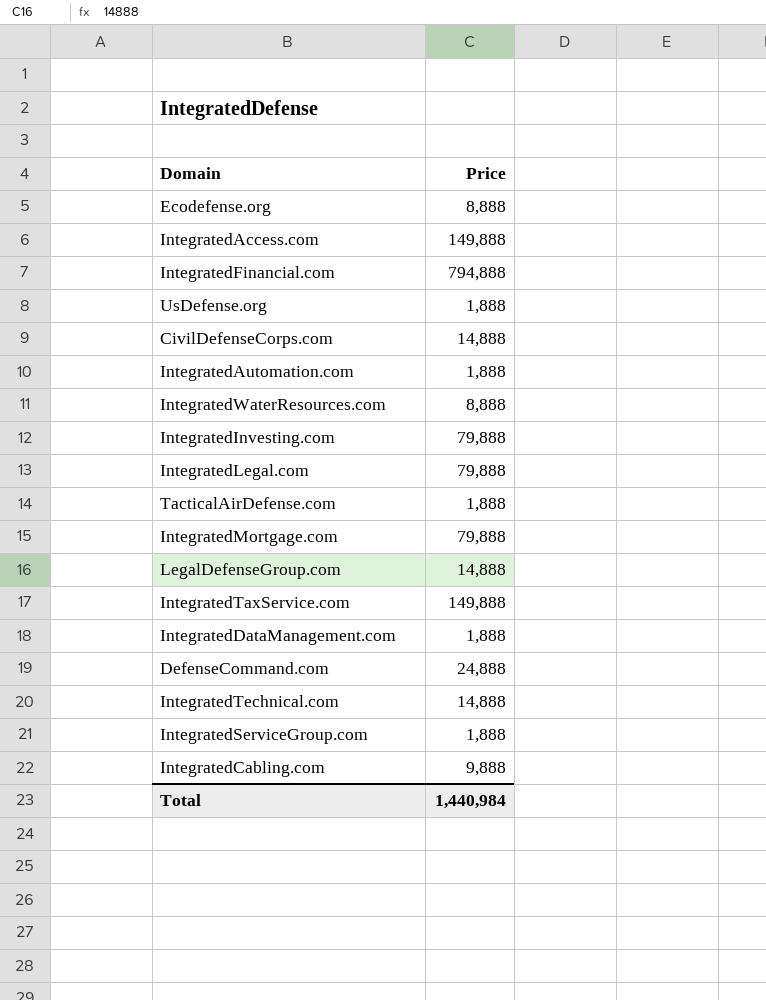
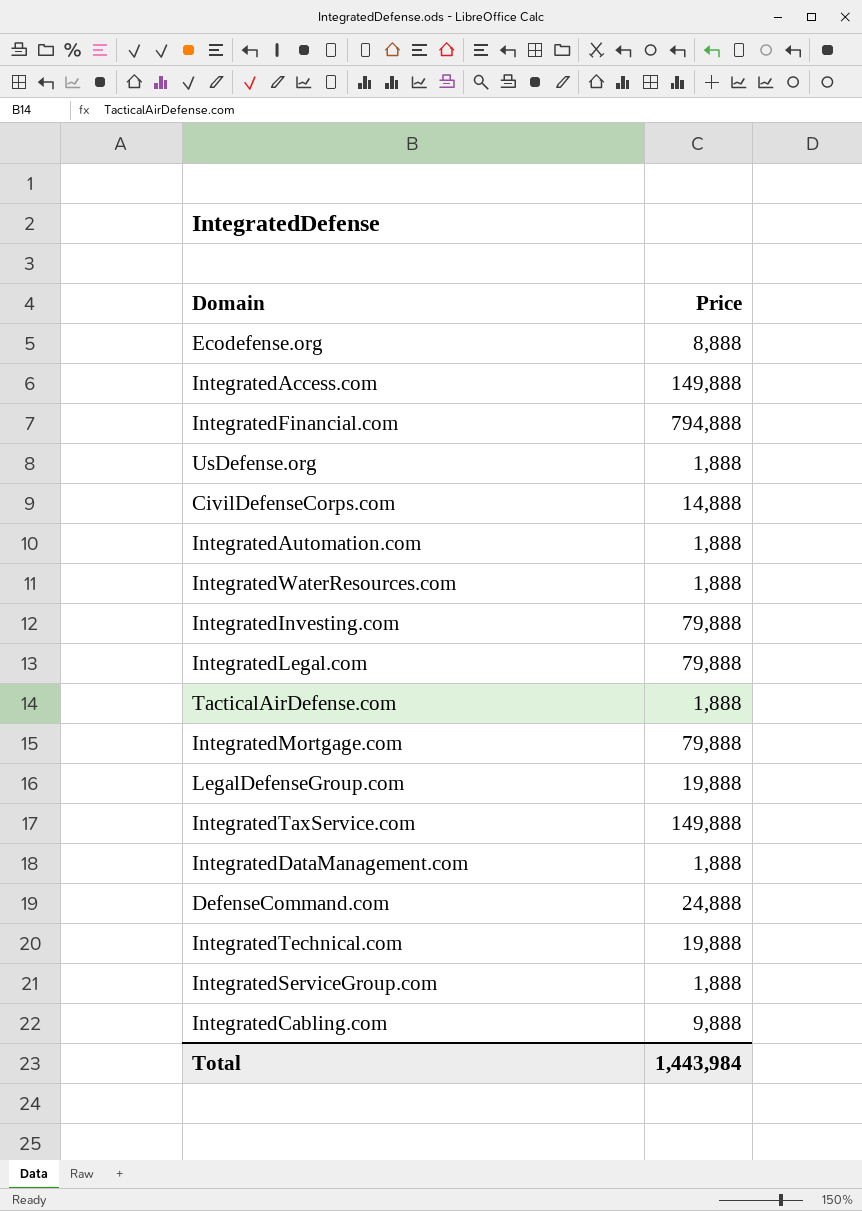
IntegratedWaterResources.com | Price: 8,888 -> 1,888
LegalDefenseGroup.com | Price: 14,888 -> 19,888
IntegratedTechnical.com | Price: 14,888 -> 19,888
Total | Price: 1,440,984 -> 1,443,984

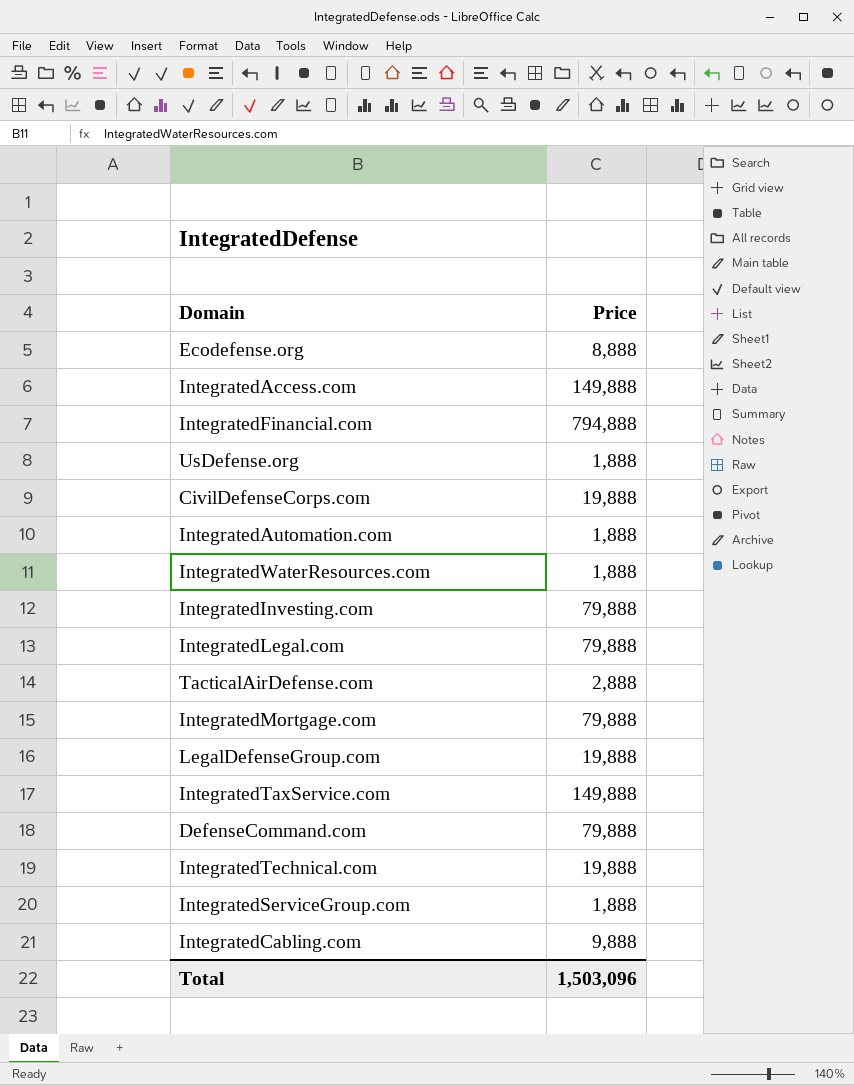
row IntegratedDataManagement.com: 1,888 -> none
CivilDefenseCorps.com | Price: 14,888 -> 19,888
TacticalAirDefense.com | Price: 1,888 -> 2,888
DefenseCommand.com | Price: 24,888 -> 79,888
Total | Price: 1,443,984 -> 1,503,096

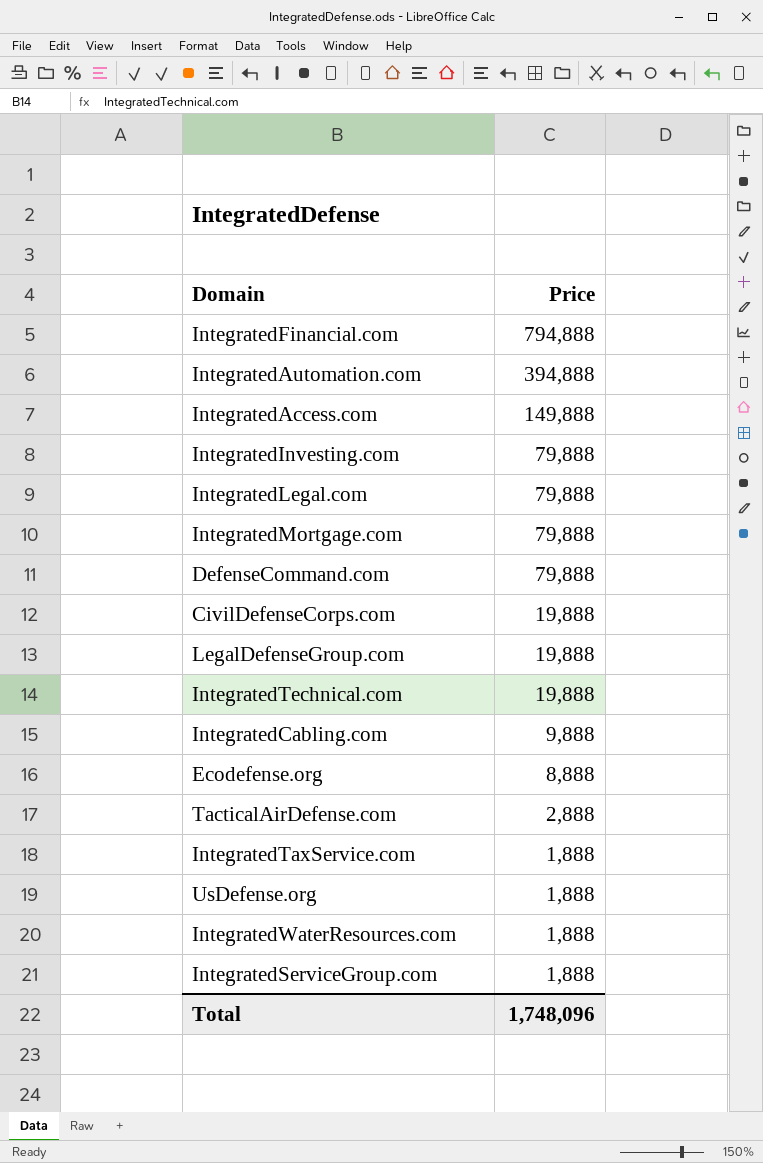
row order: none -> Price descending
IntegratedAutomation.com | Price: 1,888 -> 394,888
IntegratedTaxService.com | Price: 149,888 -> 1,888
Total | Price: 1,503,096 -> 1,748,096

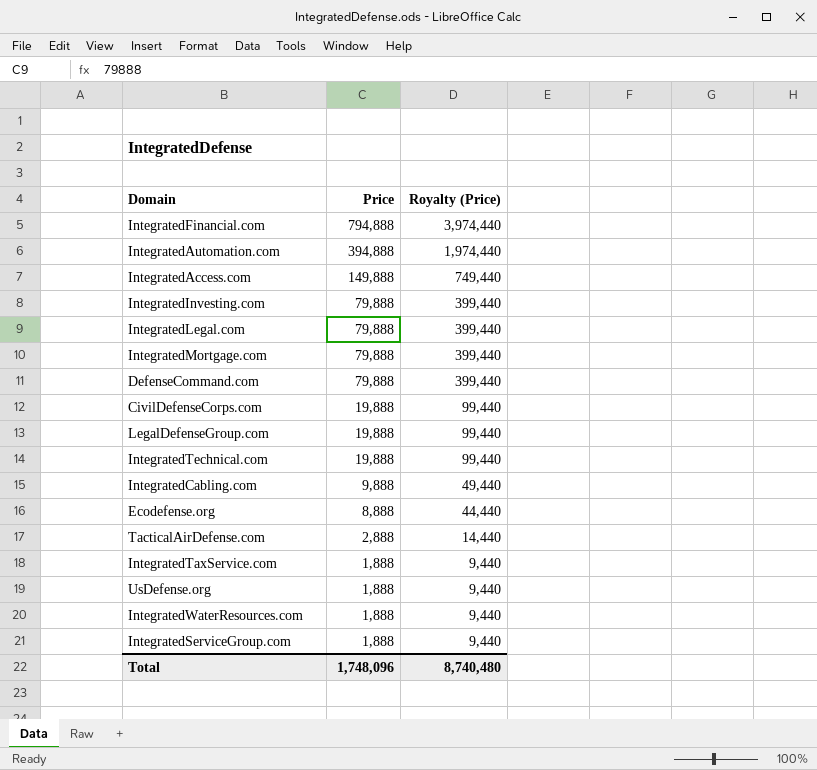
column Royalty (Price) | formula: none -> [Price] * 5

